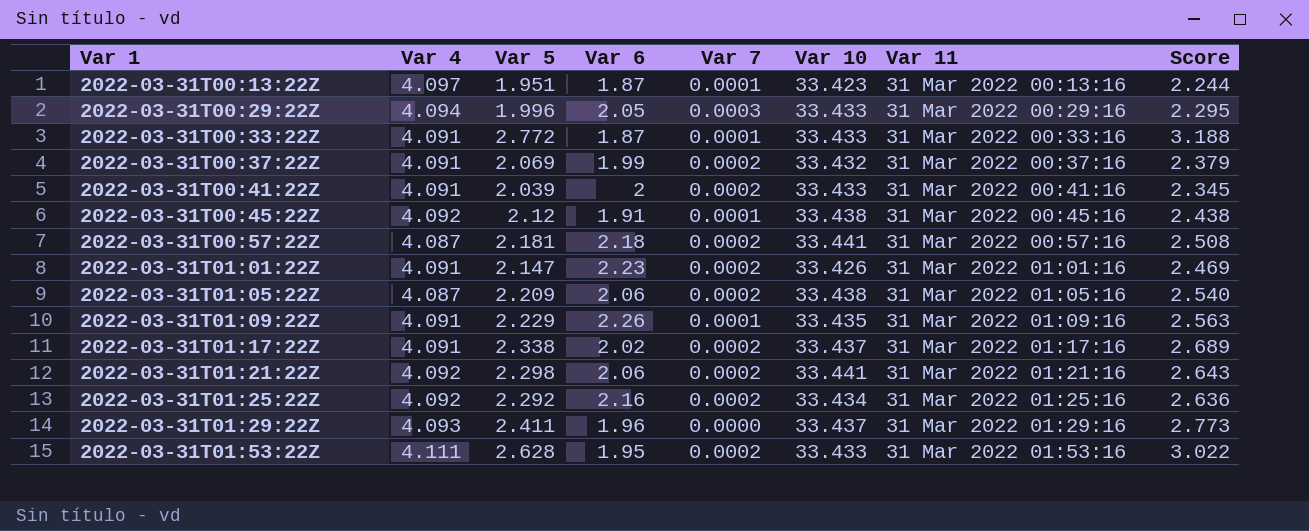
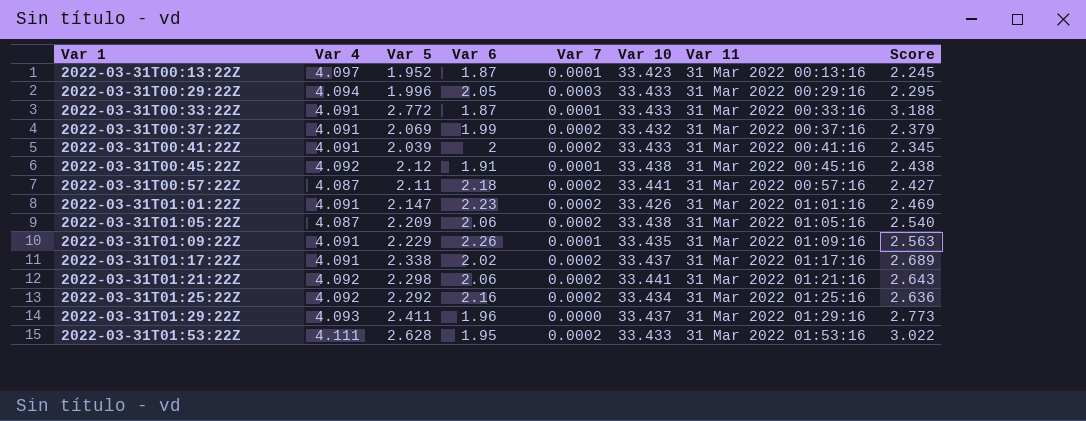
2022-03-31T00:13:22Z | Var 5: 1.951 -> 1.952
2022-03-31T00:13:22Z | Score: 2.244 -> 2.245
2022-03-31T00:57:22Z | Var 5: 2.181 -> 2.11
2022-03-31T00:57:22Z | Score: 2.508 -> 2.427

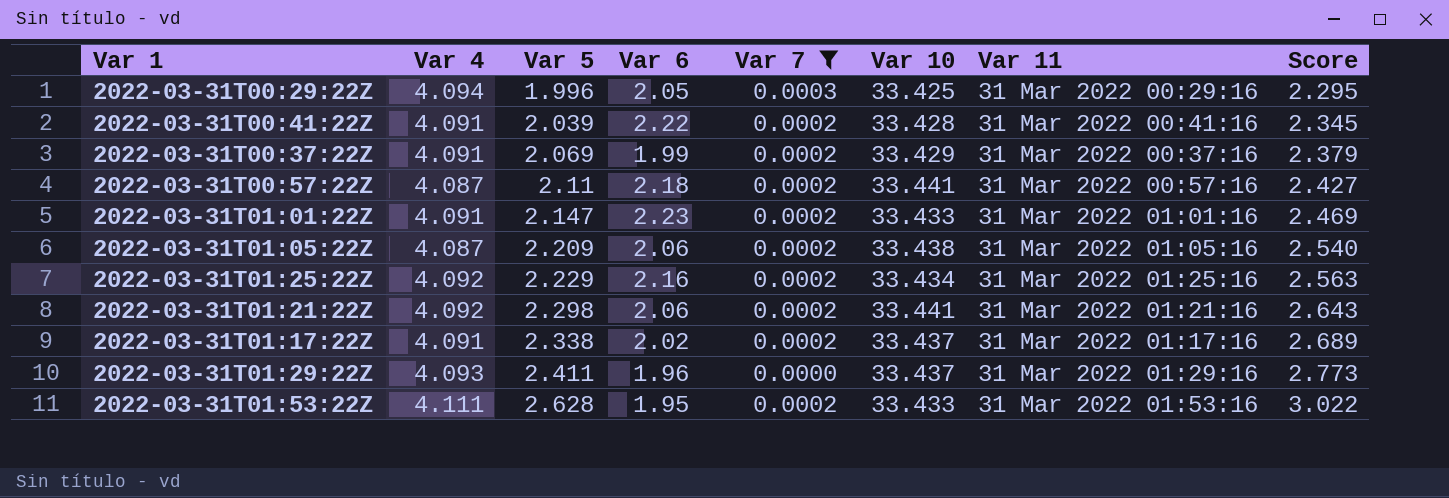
filter: none -> Var 7 != 0.0001
row order: Var 1 ascending -> Var 5 ascending
2022-03-31T00:29:22Z | Var 10: 33.433 -> 33.425
2022-03-31T00:41:22Z | Var 6: 2 -> 2.22
2022-03-31T00:41:22Z | Var 10: 33.433 -> 33.428
2022-03-31T00:37:22Z | Var 10: 33.432 -> 33.429
2022-03-31T01:01:22Z | Var 10: 33.426 -> 33.433
2022-03-31T01:25:22Z | Var 5: 2.292 -> 2.229
2022-03-31T01:25:22Z | Score: 2.636 -> 2.563

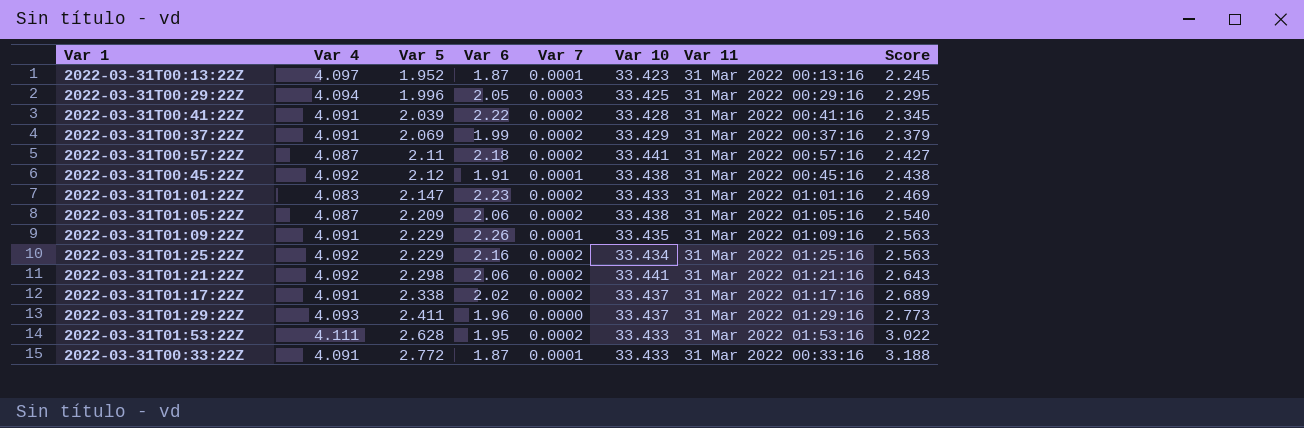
filter: Var 7 != 0.0001 -> none
2022-03-31T01:01:22Z | Var 4: 4.091 -> 4.083

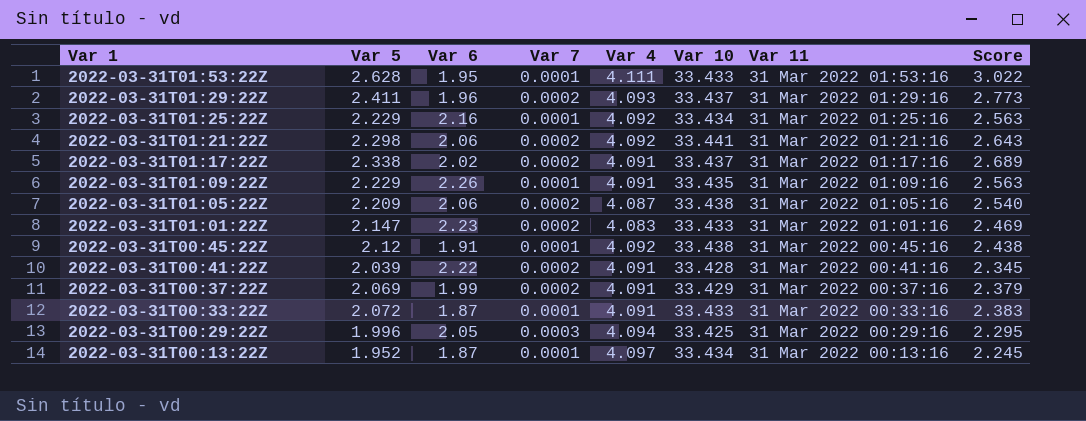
row order: Var 5 ascending -> Var 1 descending
column Var 4 | position: 2 -> 5
row 2022-03-31T00:57:22Z: 4.087 | 2.11 | 2.18 | 0.0002 | 33.441 | 31 Mar 2022 00:57:16 | 2.427 -> none
2022-03-31T01:53:22Z | Var 7: 0.0002 -> 0.0001
2022-03-31T01:29:22Z | Var 7: 0.0000 -> 0.0002
2022-03-31T01:25:22Z | Var 7: 0.0002 -> 0.0001
2022-03-31T00:33:22Z | Var 5: 2.772 -> 2.072
2022-03-31T00:33:22Z | Score: 3.188 -> 2.383
2022-03-31T00:13:22Z | Var 10: 33.423 -> 33.434

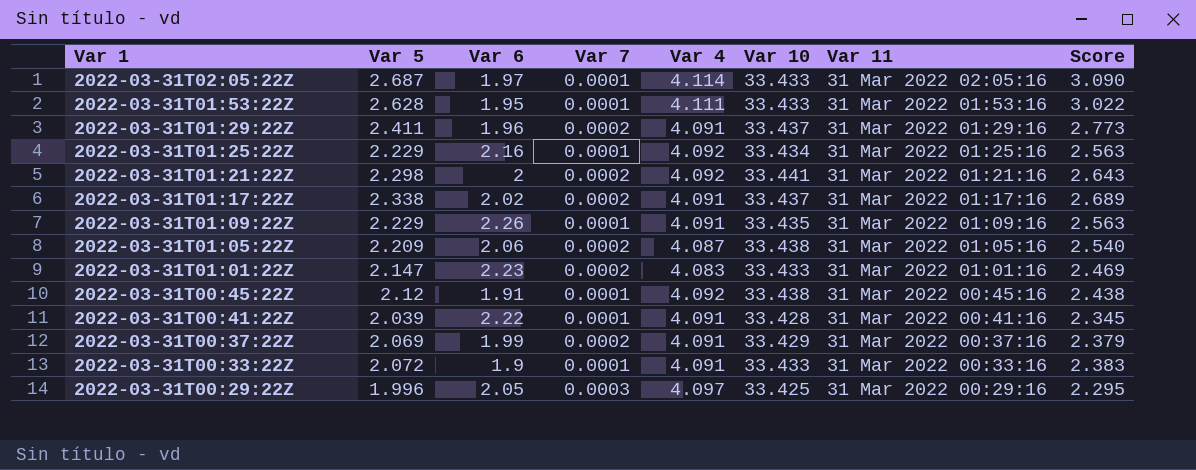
row 2022-03-31T00:13:22Z: 1.952 | 1.87 | 0.0001 | 4.097 | 33.434 | 31 Mar 2022 00:13:16 | 2.245 -> none
row 2022-03-31T02:05:22Z: none -> 2.687 | 1.97 | 0.0001 | 4.114 | 33.433 | 31 Mar 2022 02:05:16 | 3.090
2022-03-31T01:29:22Z | Var 4: 4.093 -> 4.091
2022-03-31T01:21:22Z | Var 6: 2.06 -> 2
2022-03-31T00:41:22Z | Var 7: 0.0002 -> 0.0001
2022-03-31T00:33:22Z | Var 6: 1.87 -> 1.9
2022-03-31T00:29:22Z | Var 4: 4.094 -> 4.097

